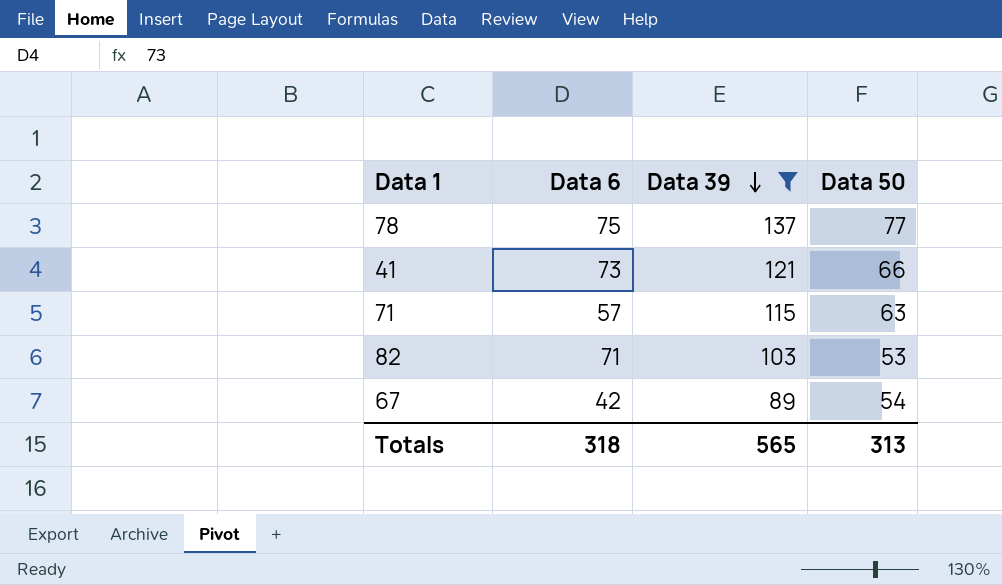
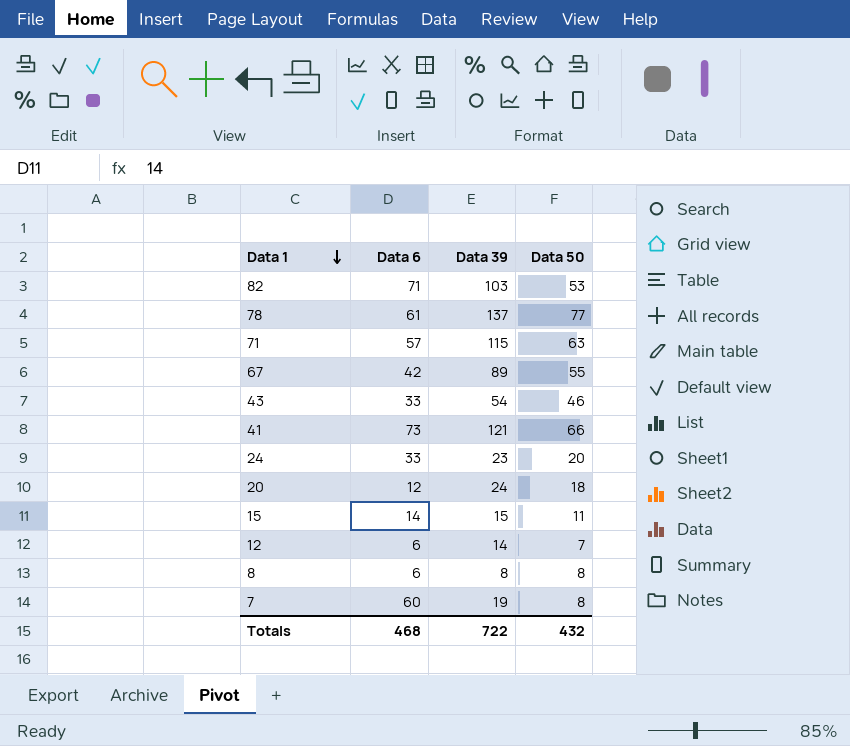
filter: Data 39 >= 89 -> none
row order: Data 39 descending -> Data 1 descending
78 | Data 6: 75 -> 61
67 | Data 50: 54 -> 55
Totals | Data 6: 318 -> 468
Totals | Data 39: 565 -> 722
Totals | Data 50: 313 -> 432

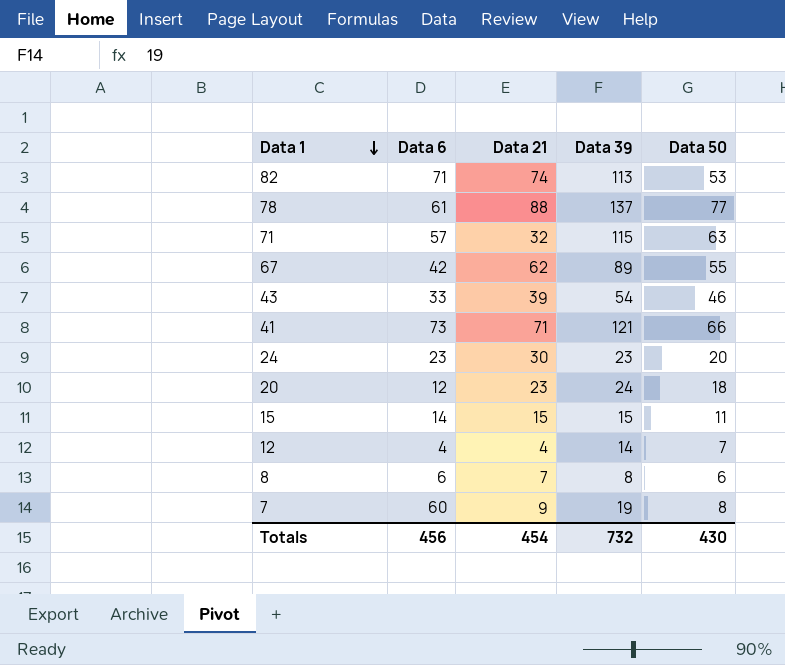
column Data 21 | position: none -> 3
82 | Data 39: 103 -> 113
24 | Data 6: 33 -> 23
12 | Data 6: 6 -> 4
8 | Data 50: 8 -> 6
Totals | Data 6: 468 -> 456
Totals | Data 39: 722 -> 732
Totals | Data 50: 432 -> 430

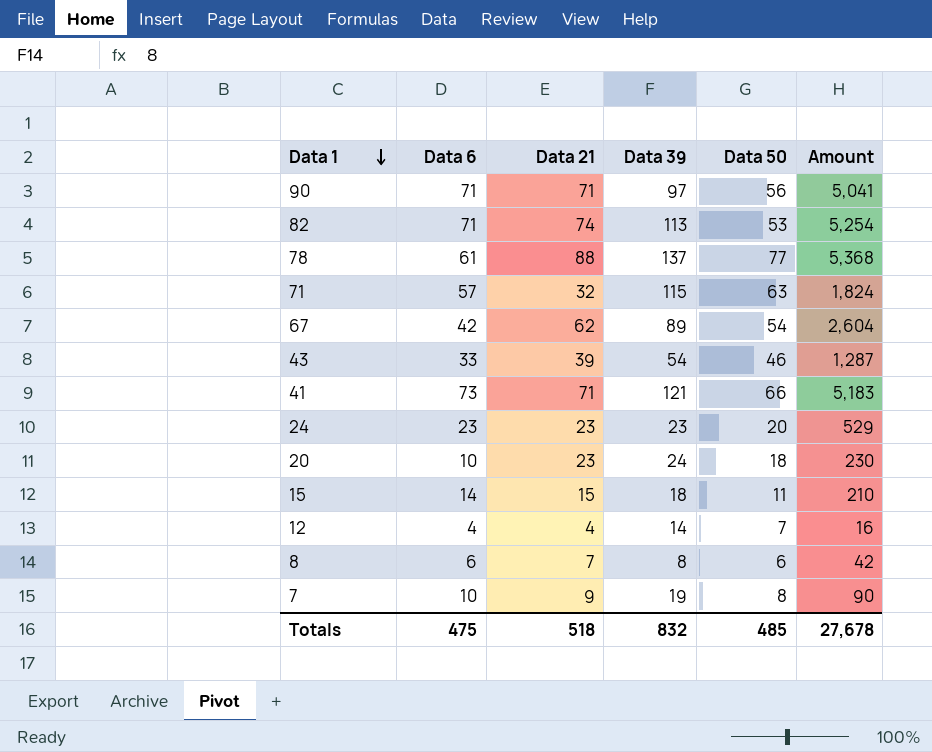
column Amount | formula: none -> [Data 6] * [Data 21]
row 90: none -> 71 | 71 | 97 | 56 | 5,041
67 | Data 50: 55 -> 54
24 | Data 21: 30 -> 23
20 | Data 6: 12 -> 10
15 | Data 39: 15 -> 18
7 | Data 6: 60 -> 10
Totals | Data 6: 456 -> 475
Totals | Data 21: 454 -> 518
Totals | Data 39: 732 -> 832
Totals | Data 50: 430 -> 485

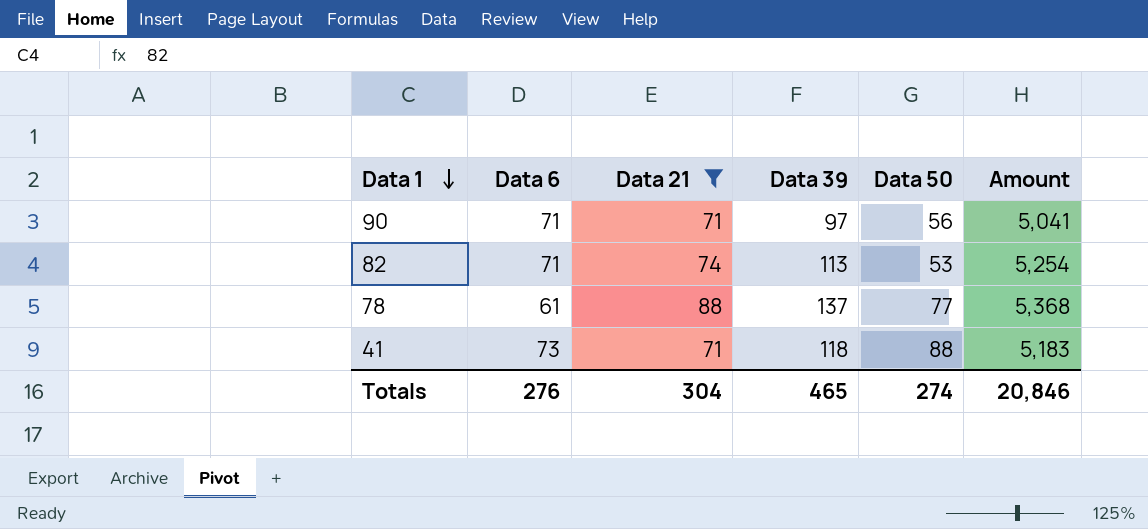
filter: none -> Data 21 >= 71
41 | Data 39: 121 -> 118
41 | Data 50: 66 -> 88
Totals | Data 6: 475 -> 276
Totals | Data 21: 518 -> 304
Totals | Data 39: 832 -> 465
Totals | Data 50: 485 -> 274
Totals | Amount: 27,678 -> 20,846

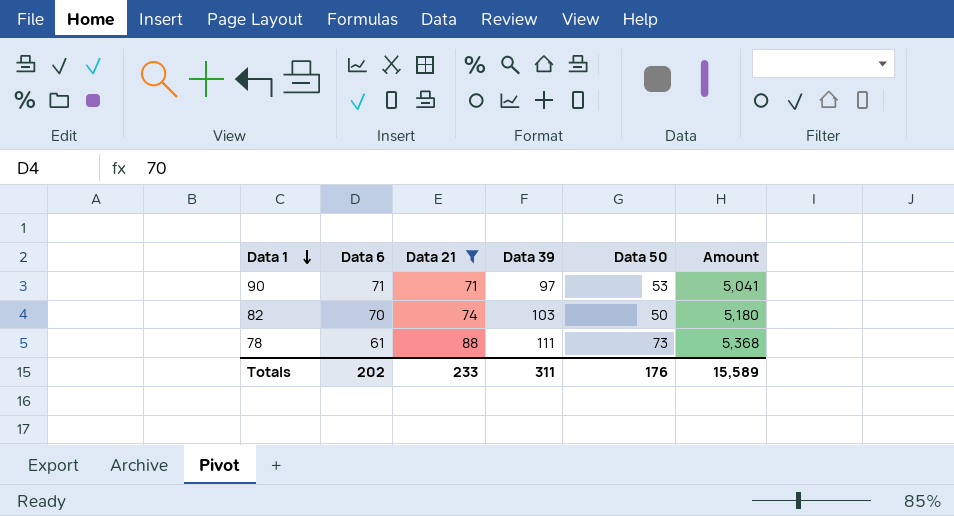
row 41: 73 | 71 | 118 | 88 | 5,183 -> none
90 | Data 50: 56 -> 53
82 | Data 6: 71 -> 70
82 | Data 39: 113 -> 103
82 | Data 50: 53 -> 50
82 | Amount: 5,254 -> 5,180
78 | Data 39: 137 -> 111
78 | Data 50: 77 -> 73
Totals | Data 6: 276 -> 202
Totals | Data 21: 304 -> 233
Totals | Data 39: 465 -> 311
Totals | Data 50: 274 -> 176
Totals | Amount: 20,846 -> 15,589

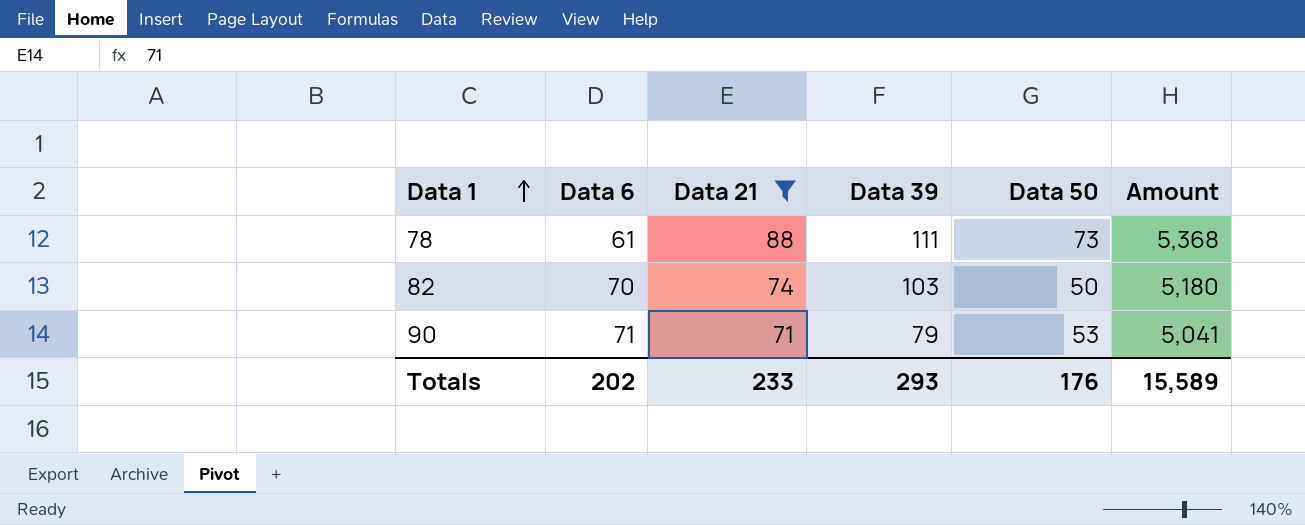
row order: Data 1 descending -> Data 1 ascending
90 | Data 39: 97 -> 79
Totals | Data 39: 311 -> 293

